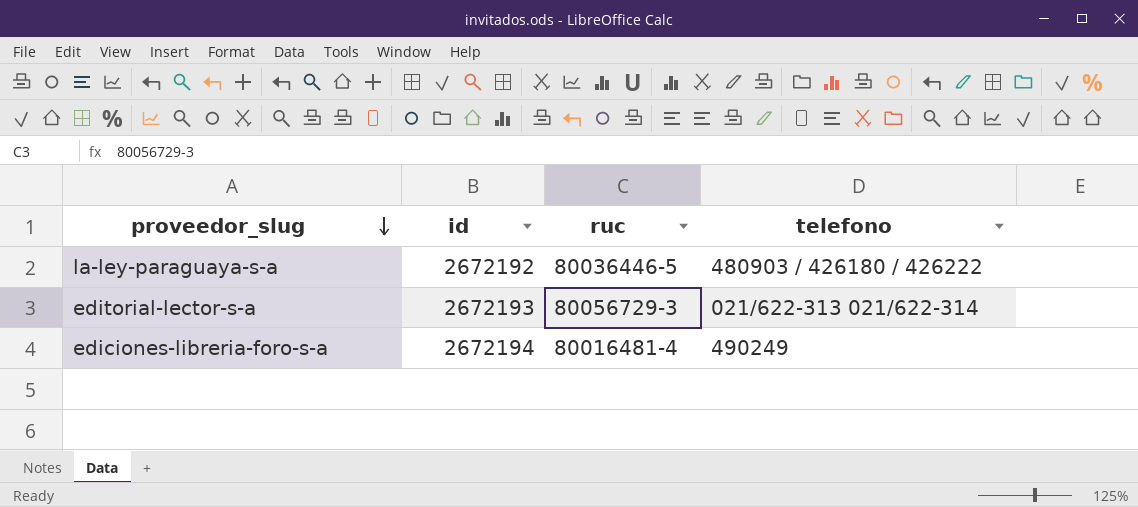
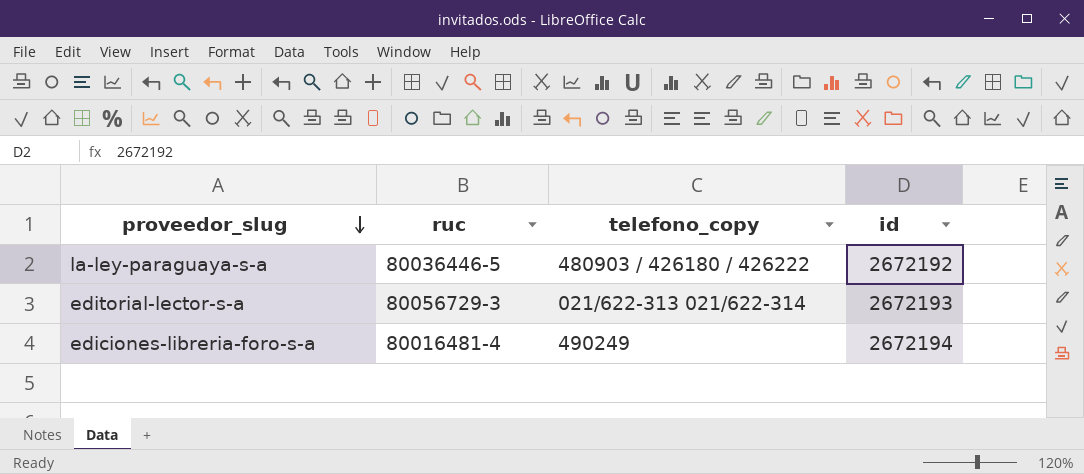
column name: telefono -> telefono_copy
column id | position: 2 -> 4

